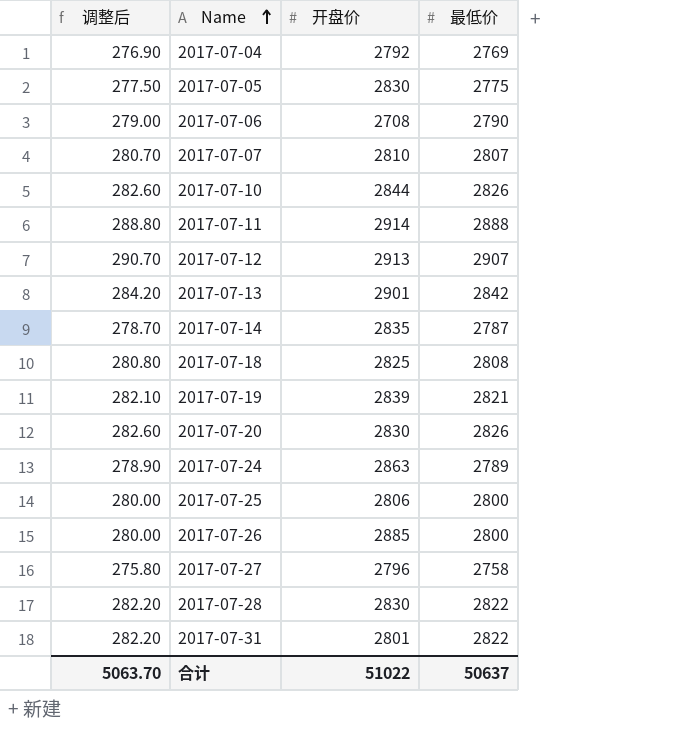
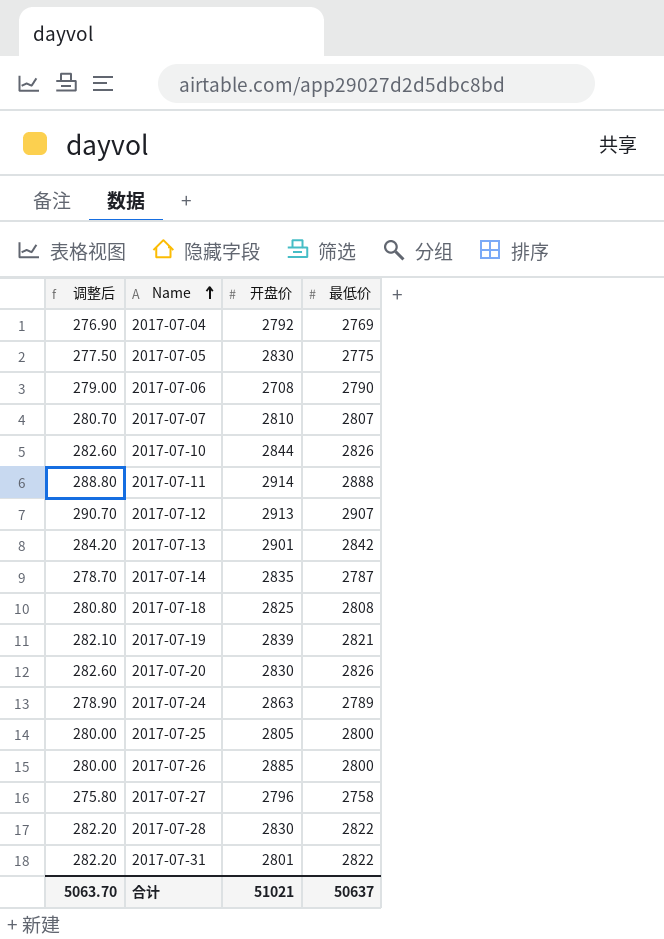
2017-07-25 | 开盘价: 2806 -> 2805
合计 | 开盘价: 51022 -> 51021

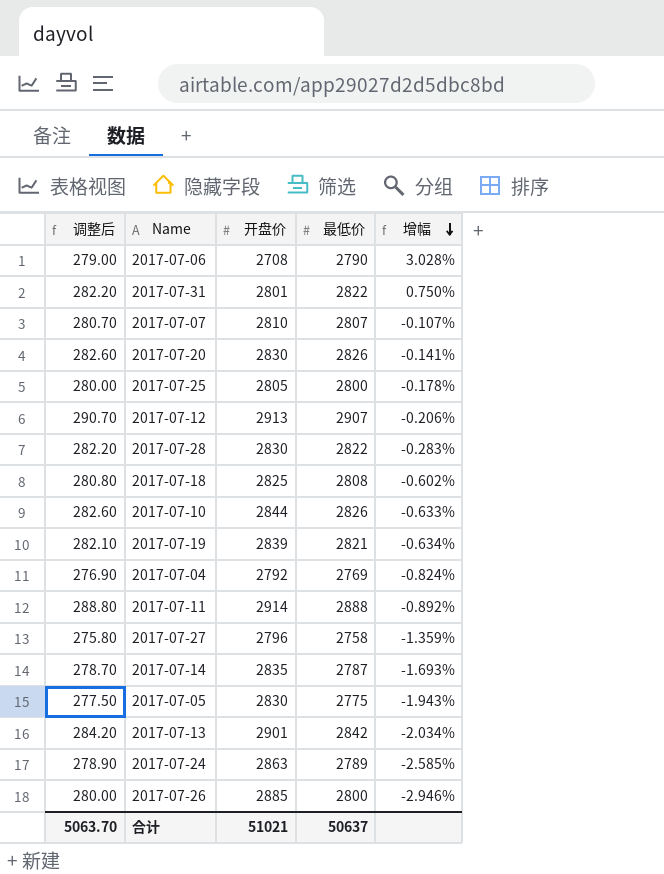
row order: Name ascending -> 增幅 descending
column 增幅 | formula: none -> ([最低价] - [开盘价]) / [开盘价]

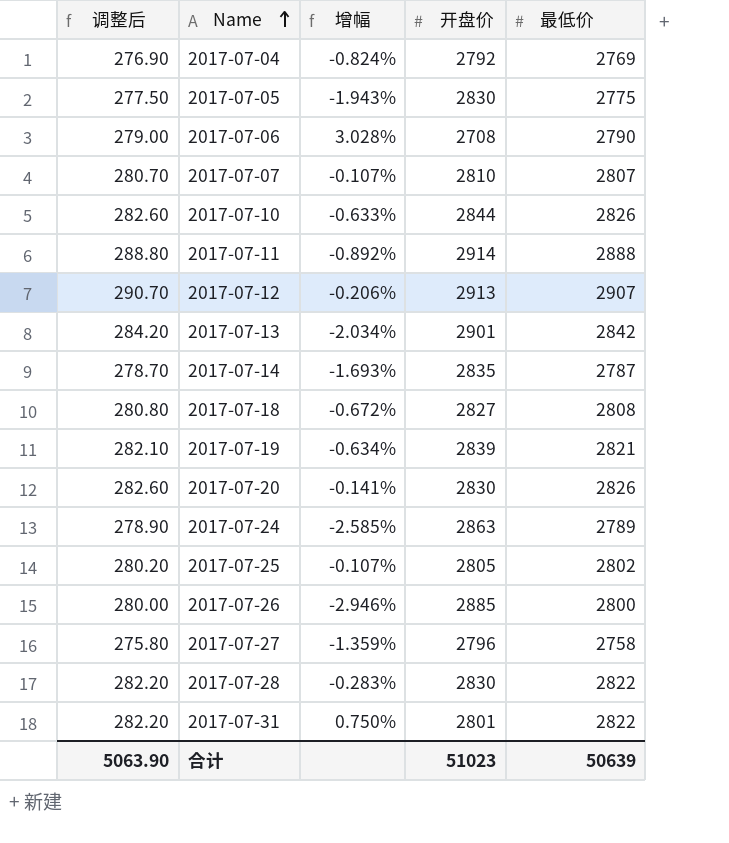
row order: 增幅 descending -> Name ascending
column 增幅 | position: 5 -> 3
2017-07-18 | 增幅: -0.602% -> -0.672%
2017-07-18 | 开盘价: 2825 -> 2827
2017-07-25 | 调整后: 280.00 -> 280.20
2017-07-25 | 增幅: -0.178% -> -0.107%
2017-07-25 | 最低价: 2800 -> 2802
合计 | 调整后: 5063.70 -> 5063.90
合计 | 开盘价: 51021 -> 51023
合计 | 最低价: 50637 -> 50639

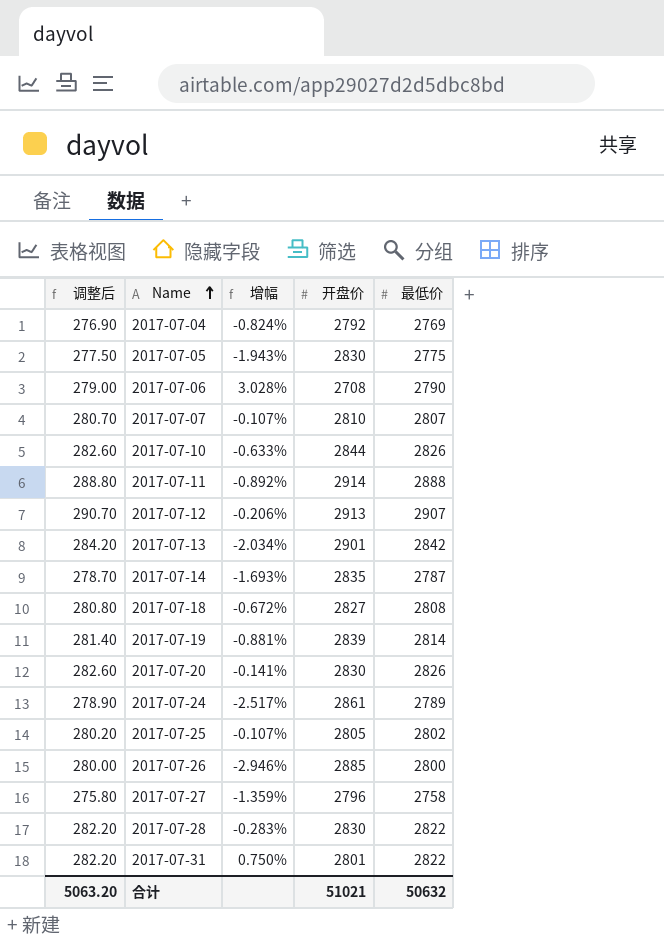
2017-07-19 | 调整后: 282.10 -> 281.40
2017-07-19 | 增幅: -0.634% -> -0.881%
2017-07-19 | 最低价: 2821 -> 2814
2017-07-24 | 增幅: -2.585% -> -2.517%
2017-07-24 | 开盘价: 2863 -> 2861
合计 | 调整后: 5063.90 -> 5063.20
合计 | 开盘价: 51023 -> 51021
合计 | 最低价: 50639 -> 50632

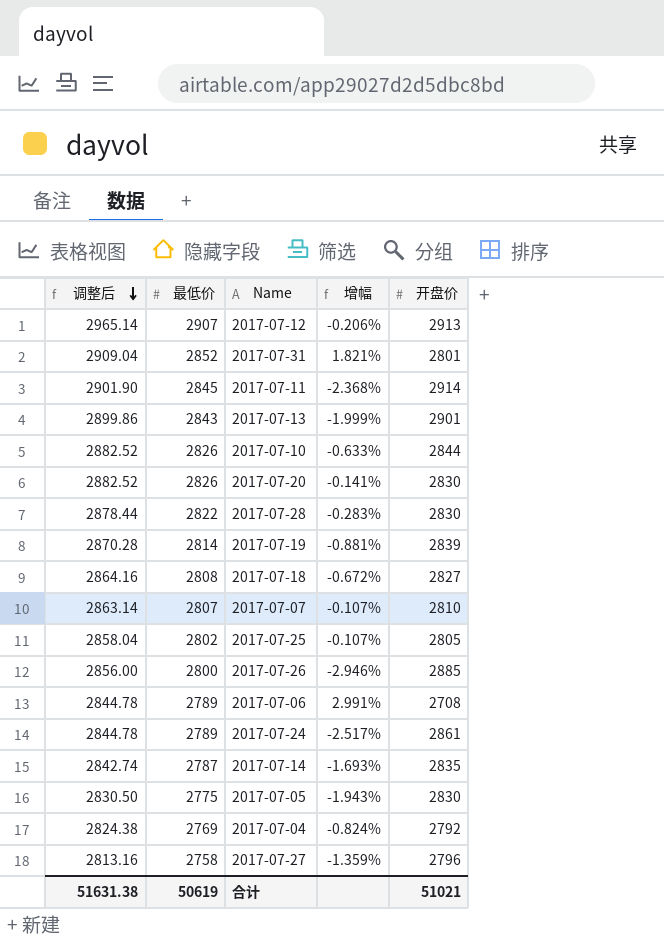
row order: Name ascending -> 调整后 descending
column 调整后 | formula: [最低价] * 0.1 -> [最低价] * 1.02
column 最低价 | position: 5 -> 2
2017-07-31 | 最低价: 2822 -> 2852
2017-07-31 | 增幅: 0.750% -> 1.821%
2017-07-11 | 最低价: 2888 -> 2845
2017-07-11 | 增幅: -0.892% -> -2.368%
2017-07-13 | 最低价: 2842 -> 2843
2017-07-13 | 增幅: -2.034% -> -1.999%
2017-07-06 | 最低价: 2790 -> 2789
2017-07-06 | 增幅: 3.028% -> 2.991%
合计 | 调整后: 5063.20 -> 51631.38
合计 | 最低价: 50632 -> 50619

